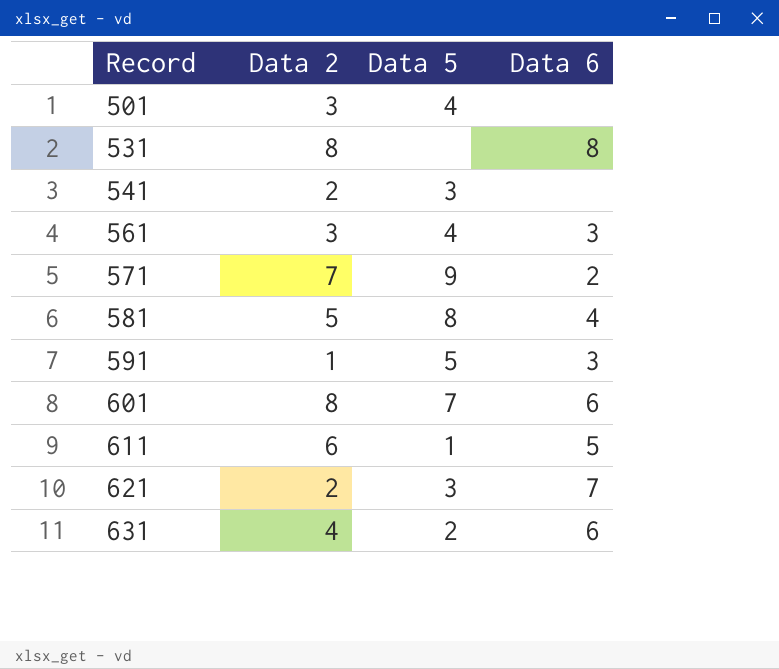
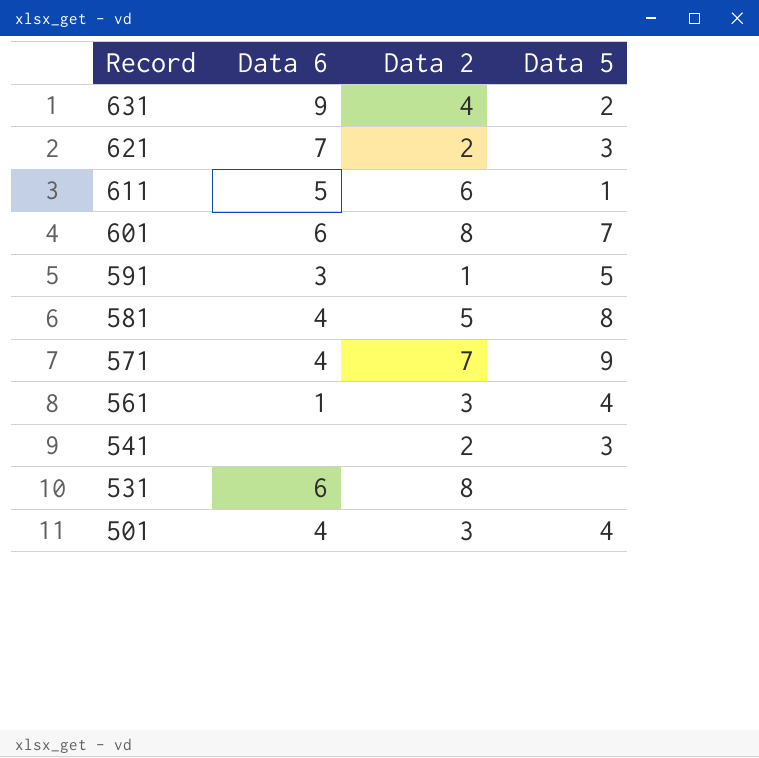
row order: Record ascending -> Record descending
column Data 6 | position: 4 -> 2
631 | Data 6: 6 -> 9
571 | Data 6: 2 -> 4
561 | Data 6: 3 -> 1
531 | Data 6: 8 -> 6
501 | Data 6: none -> 4

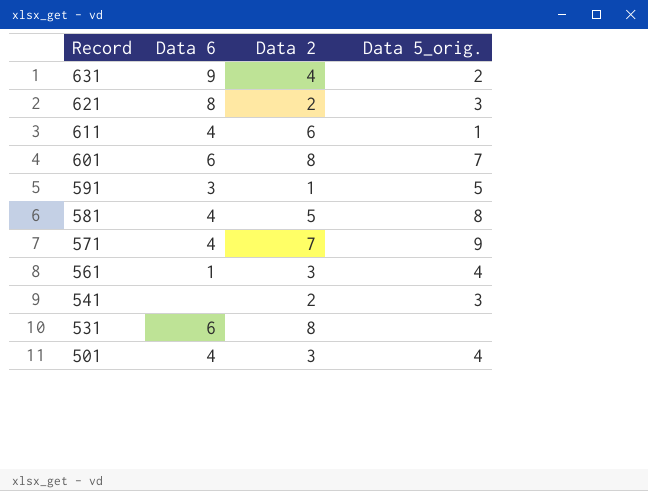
column name: Data 5 -> Data 5_orig.
621 | Data 6: 7 -> 8
611 | Data 6: 5 -> 4

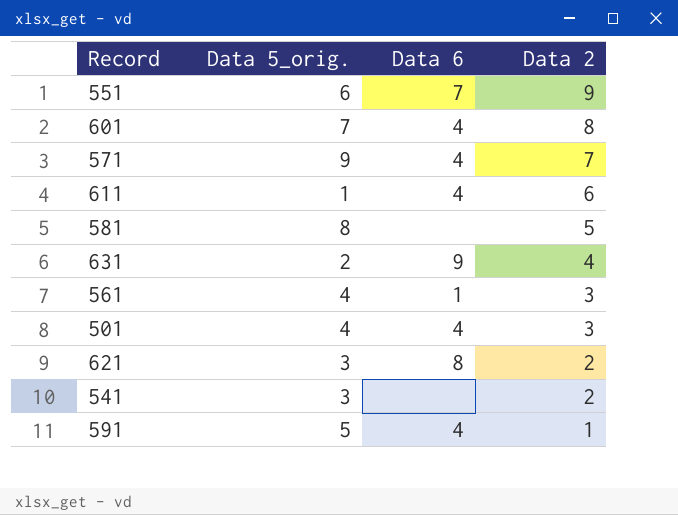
row order: Record descending -> Data 2 descending
column Data 5_orig. | position: 4 -> 2
row 531: 6 | 8 | none -> none
row 551: none -> 6 | 7 | 9
601 | Data 6: 6 -> 4
581 | Data 6: 4 -> none
591 | Data 6: 3 -> 4

